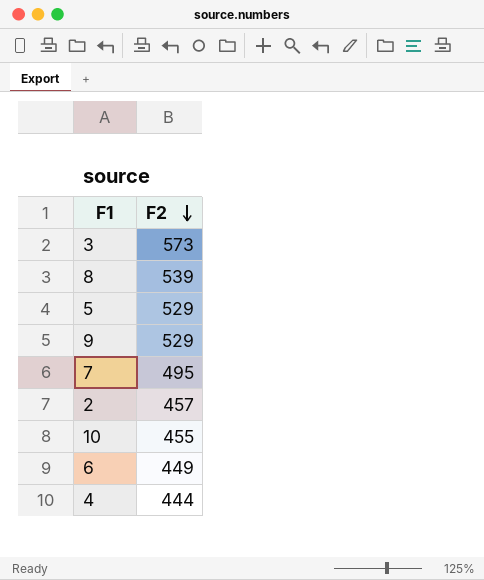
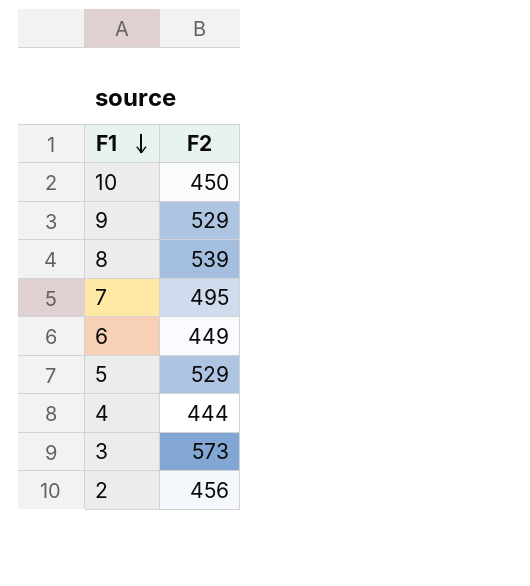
row order: F2 descending -> F1 descending
10 | F2: 455 -> 450
2 | F2: 457 -> 456

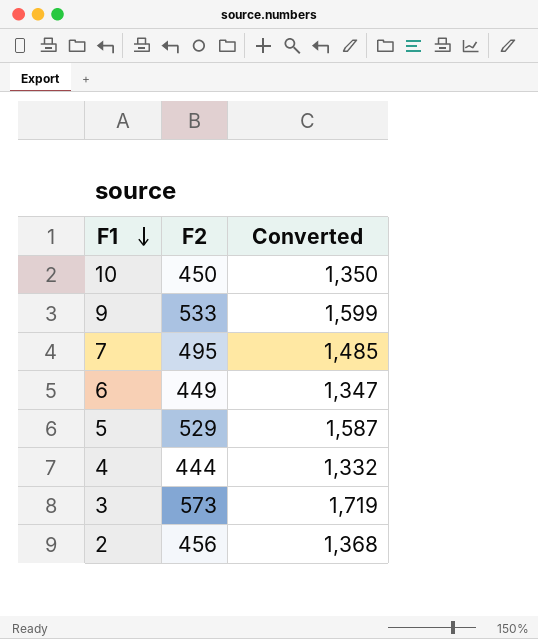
column Converted | formula: none -> [F2] * 3
row 8: 539 -> none
9 | F2: 529 -> 533

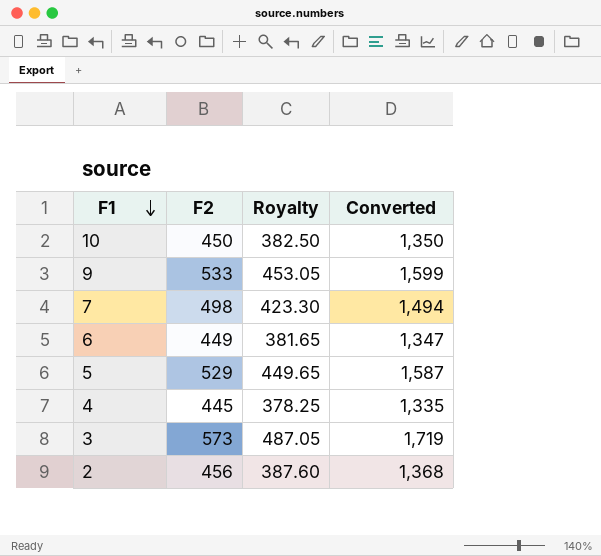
column Royalty | formula: none -> [F2] * 0.85
7 | F2: 495 -> 498
7 | Converted: 1,485 -> 1,494
4 | F2: 444 -> 445
4 | Converted: 1,332 -> 1,335

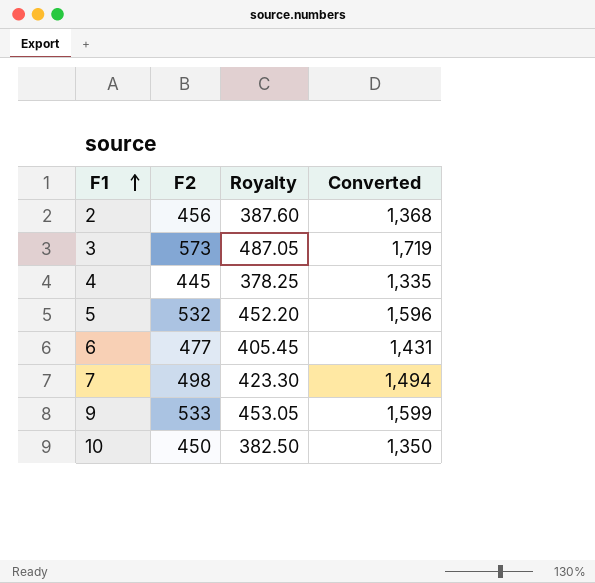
row order: F1 descending -> F1 ascending
5 | F2: 529 -> 532
5 | Royalty: 449.65 -> 452.20
5 | Converted: 1,587 -> 1,596
6 | F2: 449 -> 477
6 | Royalty: 381.65 -> 405.45
6 | Converted: 1,347 -> 1,431

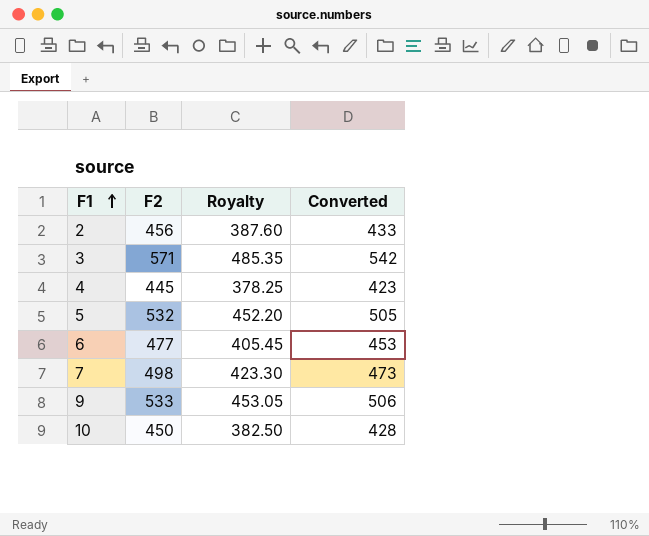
column Converted | formula: [F2] * 3 -> [F2] * 0.95
3 | F2: 573 -> 571
3 | Royalty: 487.05 -> 485.35

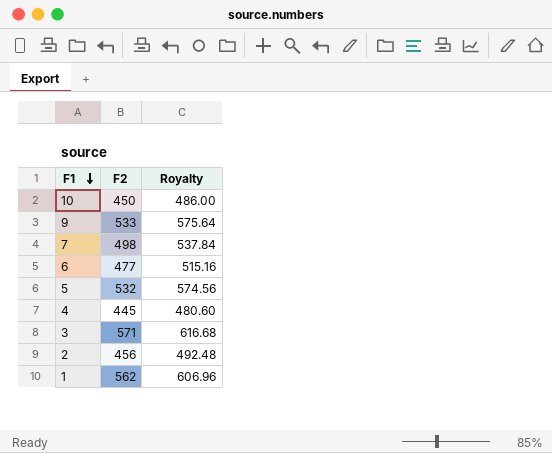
row order: F1 ascending -> F1 descending
column Converted | formula: [F2] * 0.95 -> none
column Royalty | formula: [F2] * 0.85 -> [F2] * 1.08
row 1: none -> 562 | 606.96

